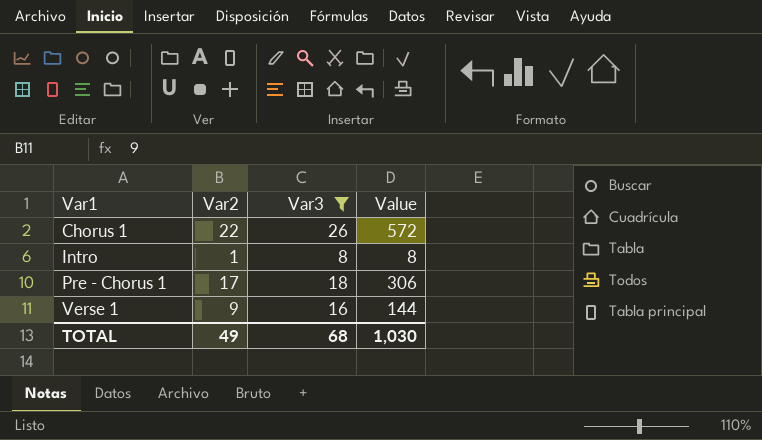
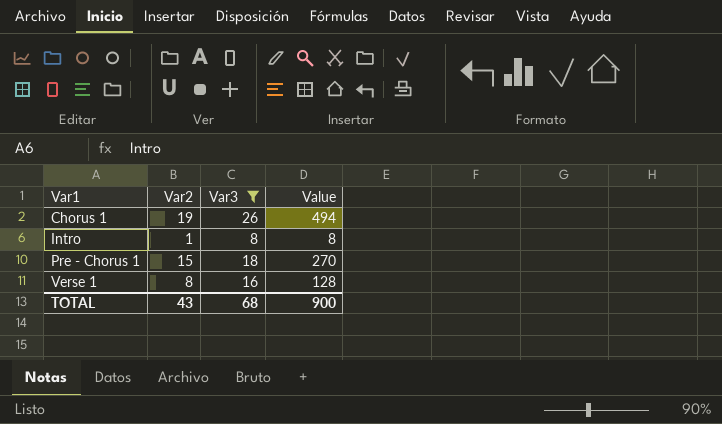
Chorus 1 | Var2: 22 -> 19
Chorus 1 | Value: 572 -> 494
Pre - Chorus 1 | Var2: 17 -> 15
Pre - Chorus 1 | Value: 306 -> 270
Verse 1 | Var2: 9 -> 8
Verse 1 | Value: 144 -> 128
TOTAL | Var2: 49 -> 43
TOTAL | Value: 1,030 -> 900

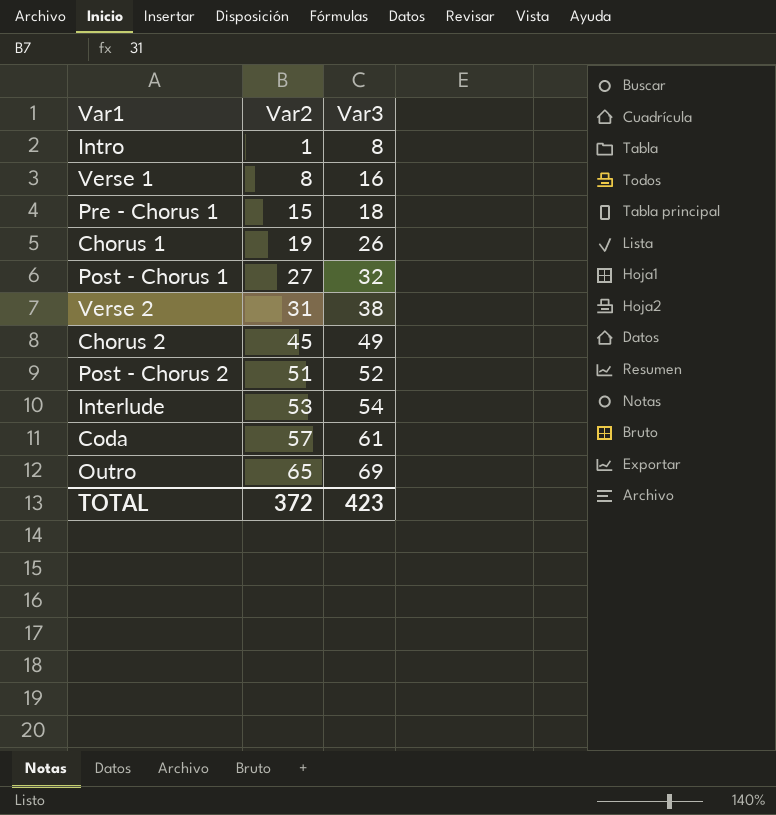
filter: Var3 <= 26 -> none
row order: Var1 ascending -> Var2 ascending
column Value | formula: [Var2] * [Var3] -> none
TOTAL | Var2: 43 -> 372
TOTAL | Var3: 68 -> 423

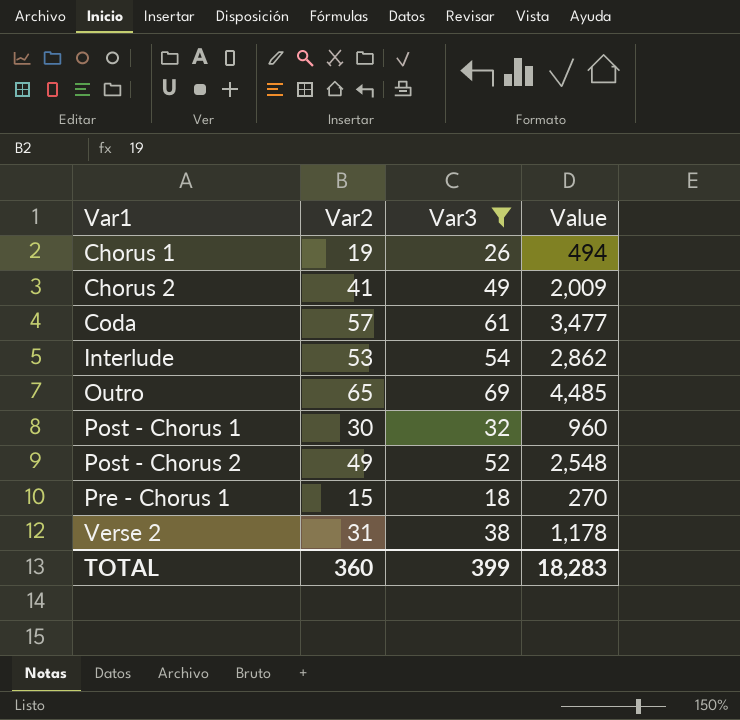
filter: none -> Var3 >= 18
row order: Var2 ascending -> Var1 ascending
column Value | formula: none -> [Var2] * [Var3]
Chorus 2 | Var2: 45 -> 41
Post - Chorus 1 | Var2: 27 -> 30
Post - Chorus 2 | Var2: 51 -> 49
TOTAL | Var2: 372 -> 360
TOTAL | Var3: 423 -> 399

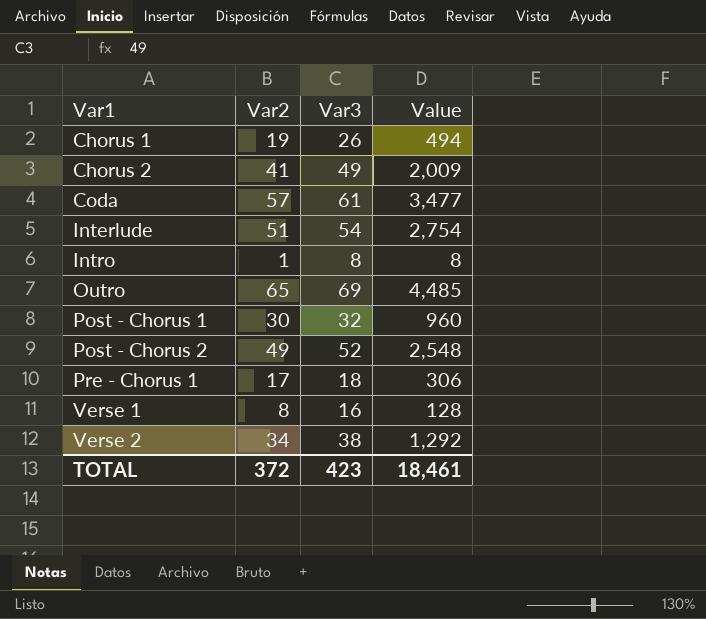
filter: Var3 >= 18 -> none
Interlude | Var2: 53 -> 51
Interlude | Value: 2,862 -> 2,754
Pre - Chorus 1 | Var2: 15 -> 17
Pre - Chorus 1 | Value: 270 -> 306
Verse 2 | Var2: 31 -> 34
Verse 2 | Value: 1,178 -> 1,292
TOTAL | Var2: 360 -> 372
TOTAL | Var3: 399 -> 423
TOTAL | Value: 18,283 -> 18,461

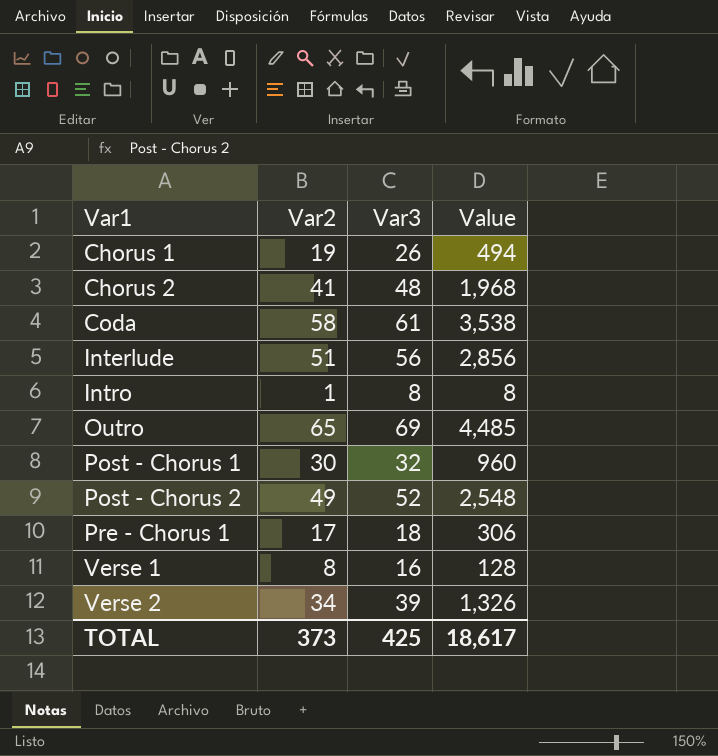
Chorus 2 | Var3: 49 -> 48
Chorus 2 | Value: 2,009 -> 1,968
Coda | Var2: 57 -> 58
Coda | Value: 3,477 -> 3,538
Interlude | Var3: 54 -> 56
Interlude | Value: 2,754 -> 2,856
Verse 2 | Var3: 38 -> 39
Verse 2 | Value: 1,292 -> 1,326
TOTAL | Var2: 372 -> 373
TOTAL | Var3: 423 -> 425
TOTAL | Value: 18,461 -> 18,617

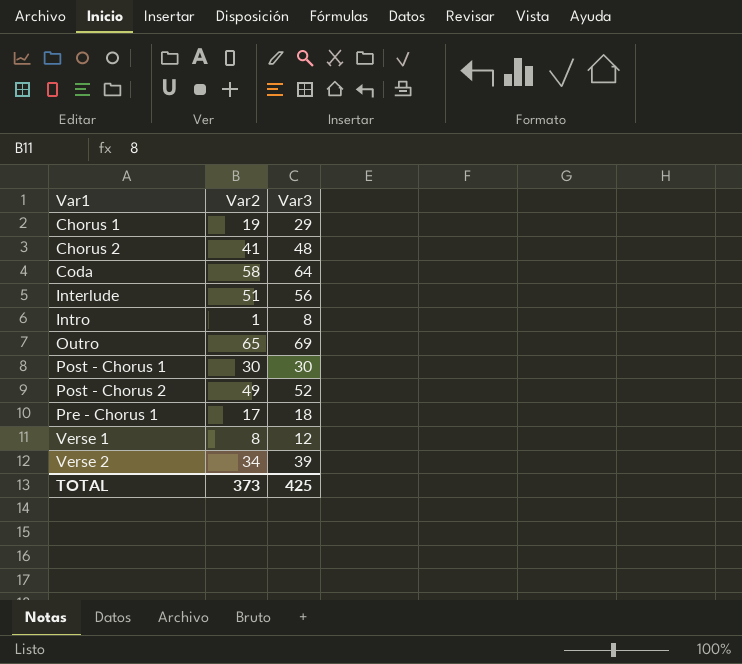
column Value | formula: [Var2] * [Var3] -> none
Chorus 1 | Var3: 26 -> 29
Coda | Var3: 61 -> 64
Post - Chorus 1 | Var3: 32 -> 30
Verse 1 | Var3: 16 -> 12

